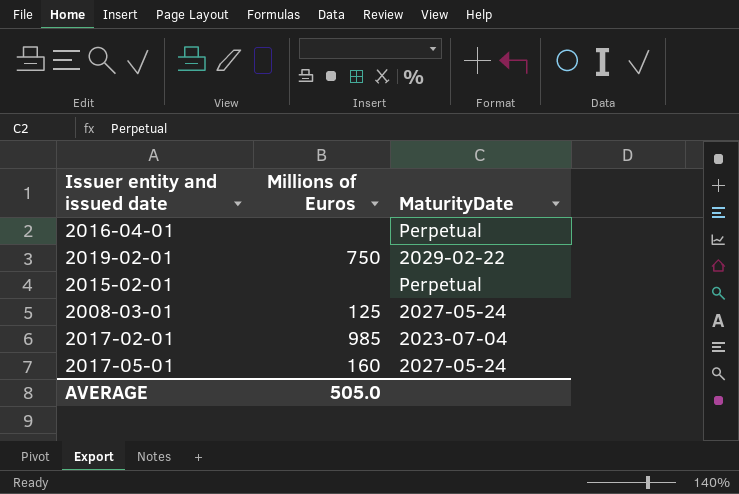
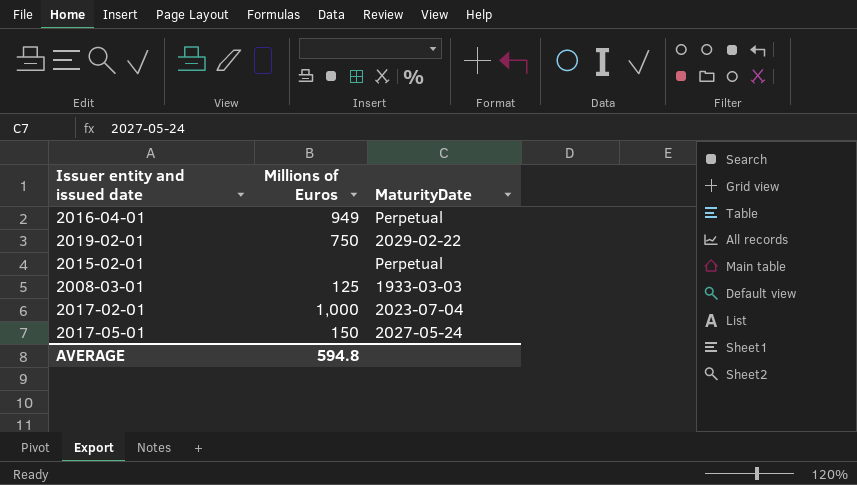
2016-04-01 | Millions of Euros: none -> 949
2008-03-01 | MaturityDate: 2027-05-24 -> 1933-03-03
2017-02-01 | Millions of Euros: 985 -> 1,000
2017-05-01 | Millions of Euros: 160 -> 150
AVERAGE | Millions of Euros: 505.0 -> 594.8

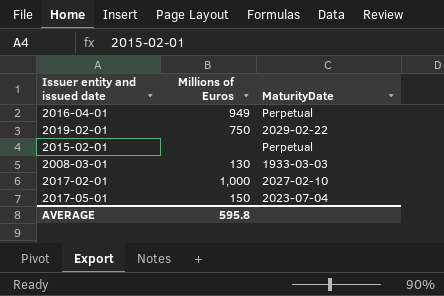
2008-03-01 | Millions of Euros: 125 -> 130
2017-02-01 | MaturityDate: 2023-07-04 -> 2027-02-10
2017-05-01 | MaturityDate: 2027-05-24 -> 2023-07-04
AVERAGE | Millions of Euros: 594.8 -> 595.8

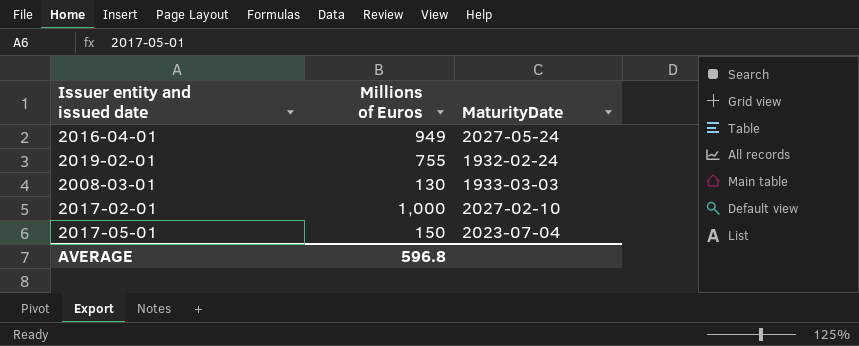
row 2015-02-01: none | Perpetual -> none
2016-04-01 | MaturityDate: Perpetual -> 2027-05-24
2019-02-01 | Millions of Euros: 750 -> 755
2019-02-01 | MaturityDate: 2029-02-22 -> 1932-02-24
AVERAGE | Millions of Euros: 595.8 -> 596.8

